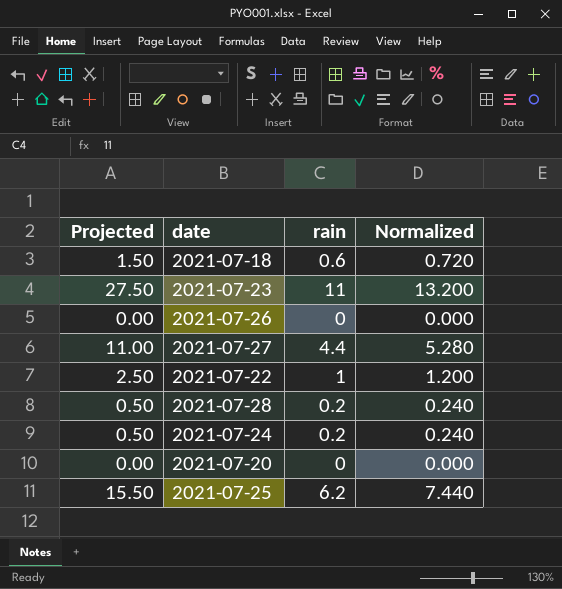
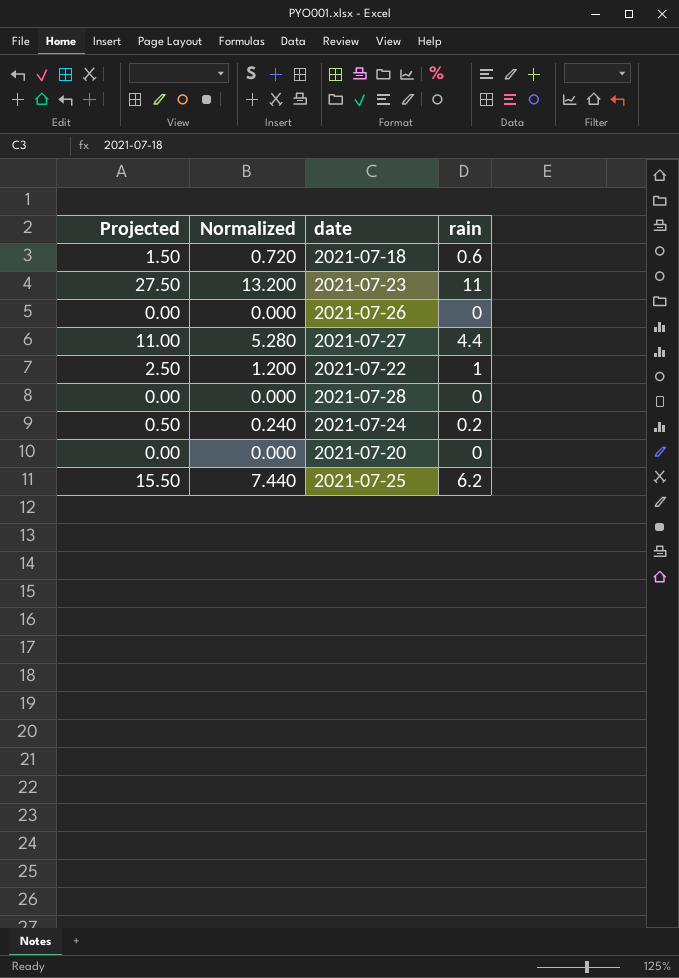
column Normalized | position: 4 -> 2
2021-07-28 | Projected: 0.50 -> 0.00
2021-07-28 | Normalized: 0.240 -> 0.000
2021-07-28 | rain: 0.2 -> 0

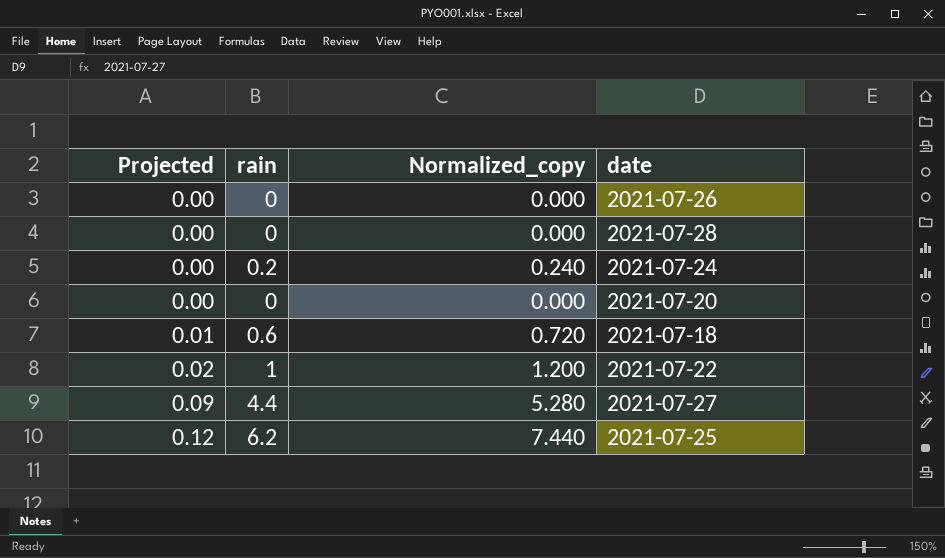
row order: none -> Projected ascending
column Projected | formula: [rain] * 2.5 -> [rain] * 0.02
column rain | position: 4 -> 2
column name: Normalized -> Normalized_copy
row 2021-07-23: 27.50 | 13.200 | 11 -> none

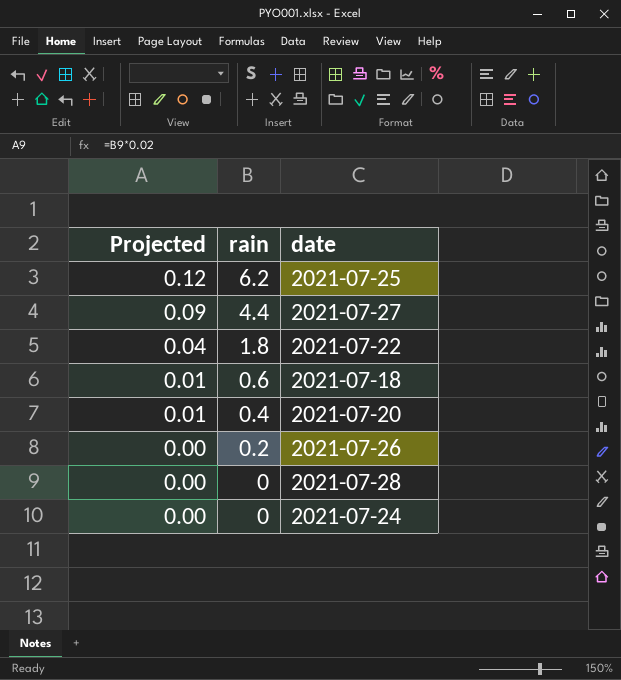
row order: Projected ascending -> Projected descending
column Normalized_copy | formula: [rain] * 1.2 -> none
2021-07-22 | Projected: 0.02 -> 0.04
2021-07-22 | rain: 1 -> 1.8
2021-07-20 | Projected: 0.00 -> 0.01
2021-07-20 | rain: 0 -> 0.4
2021-07-26 | rain: 0 -> 0.2
2021-07-24 | rain: 0.2 -> 0

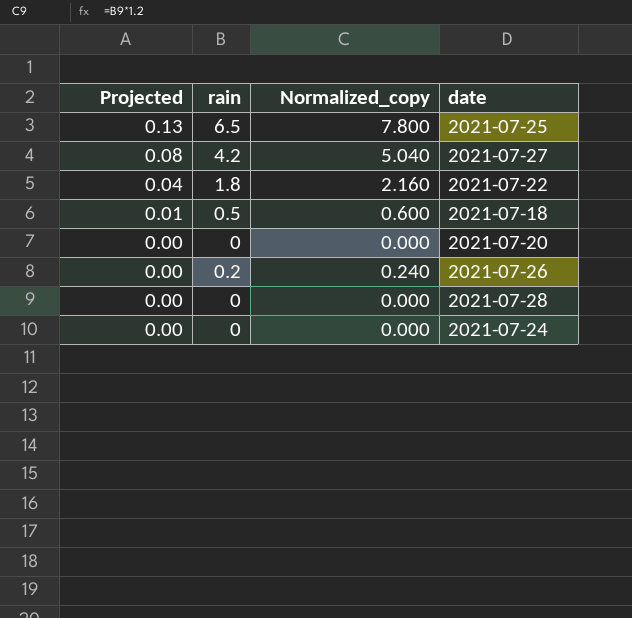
column Normalized_copy | formula: none -> [rain] * 1.2
2021-07-25 | Projected: 0.12 -> 0.13
2021-07-25 | rain: 6.2 -> 6.5
2021-07-27 | Projected: 0.09 -> 0.08
2021-07-27 | rain: 4.4 -> 4.2
2021-07-18 | rain: 0.6 -> 0.5
2021-07-20 | Projected: 0.01 -> 0.00
2021-07-20 | rain: 0.4 -> 0

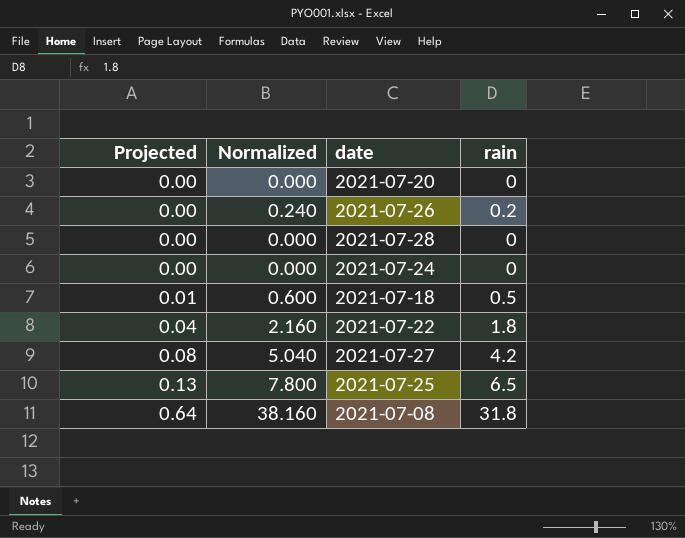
row order: Projected descending -> Projected ascending
column name: Normalized_copy -> Normalized
column rain | position: 2 -> 4
row 2021-07-08: none -> 0.64 | 38.160 | 31.8

